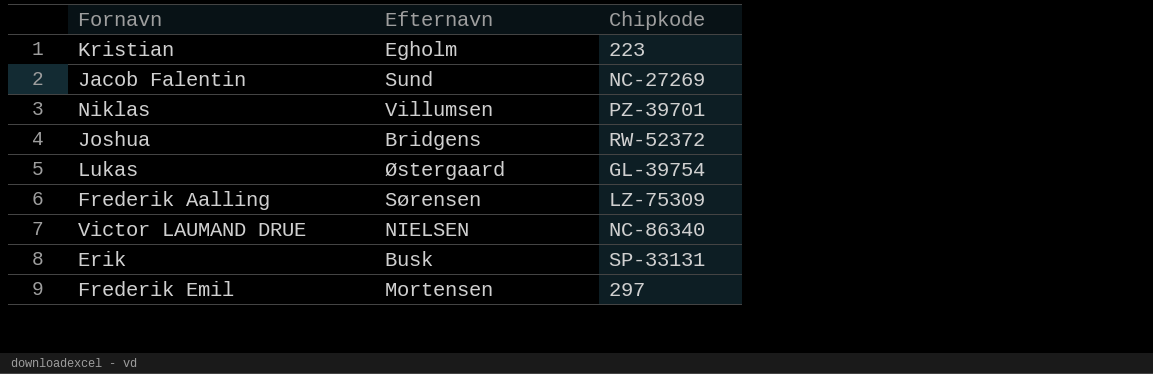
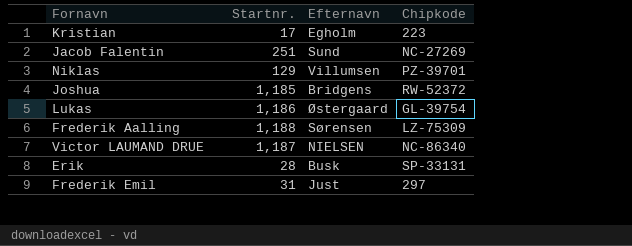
column Startnr. | position: none -> 2
Frederik Emil | Efternavn: Mortensen -> Just

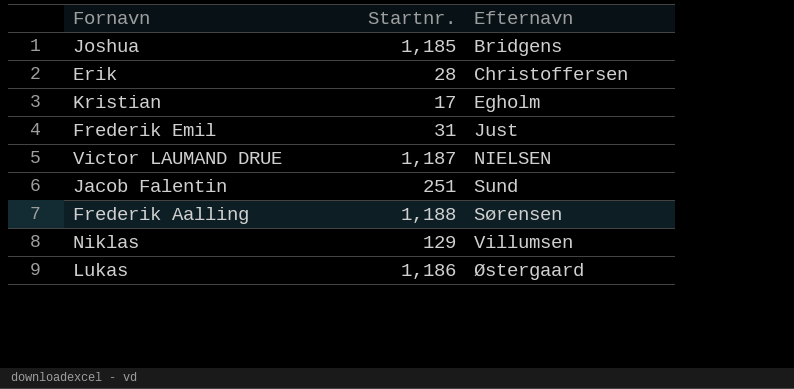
row order: none -> Efternavn ascending
column Chipkode | position: 4 -> none
Erik | Efternavn: Busk -> Christoffersen

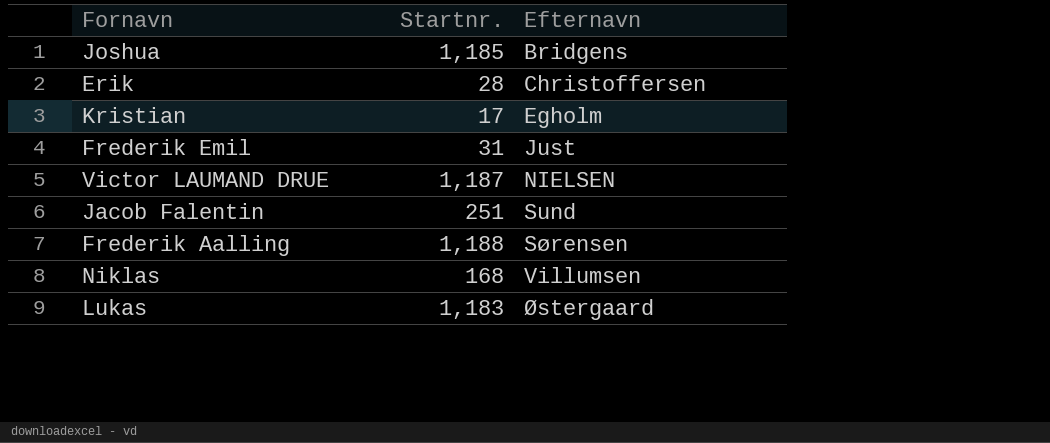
Niklas | Startnr.: 129 -> 168
Lukas | Startnr.: 1,186 -> 1,183

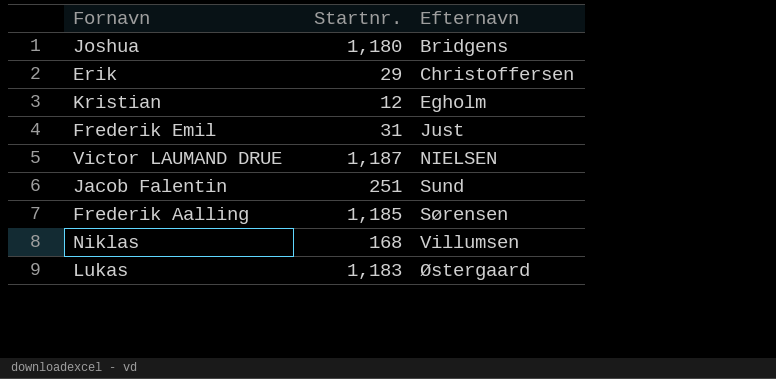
Joshua | Startnr.: 1,185 -> 1,180
Erik | Startnr.: 28 -> 29
Kristian | Startnr.: 17 -> 12
Frederik Aalling | Startnr.: 1,188 -> 1,185

